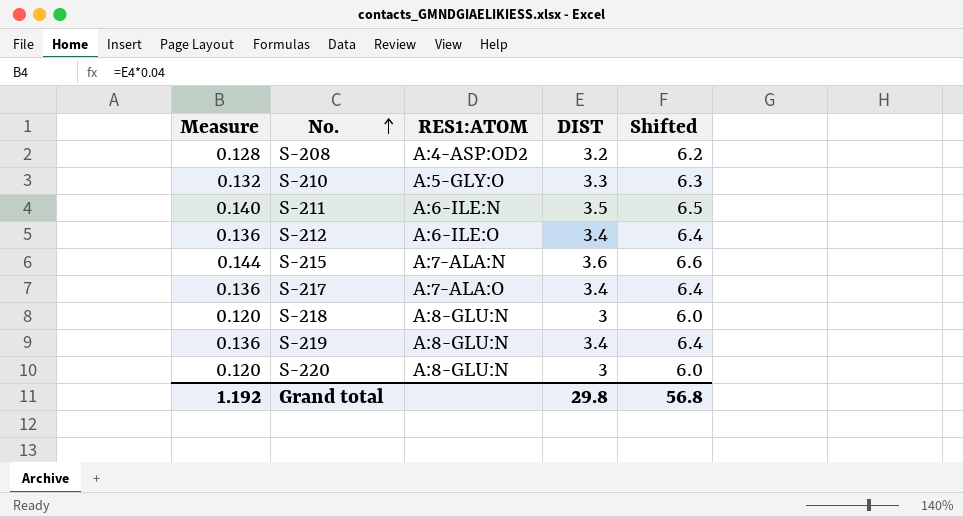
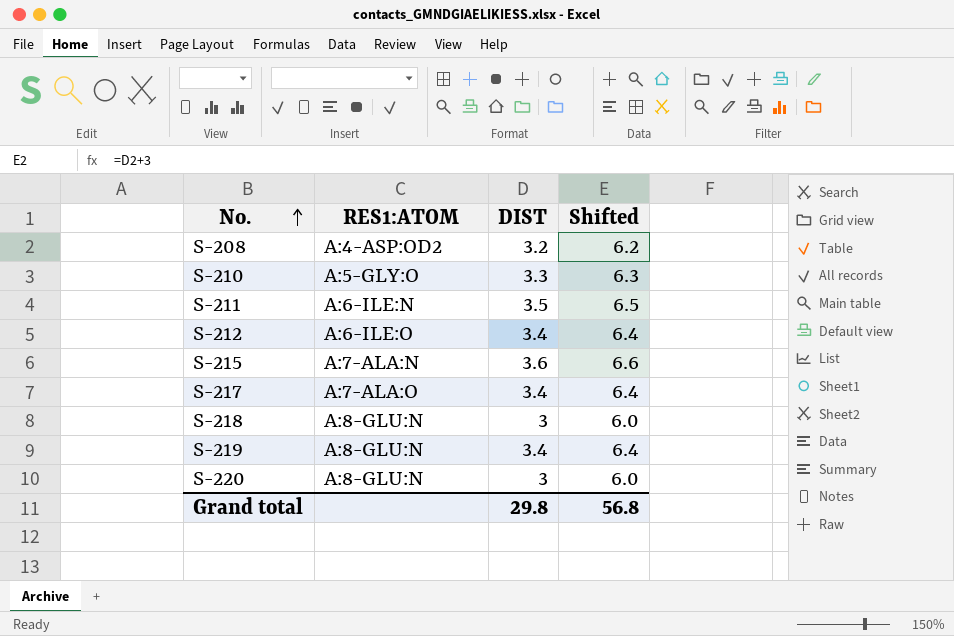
column Measure | formula: [DIST] * 0.04 -> none

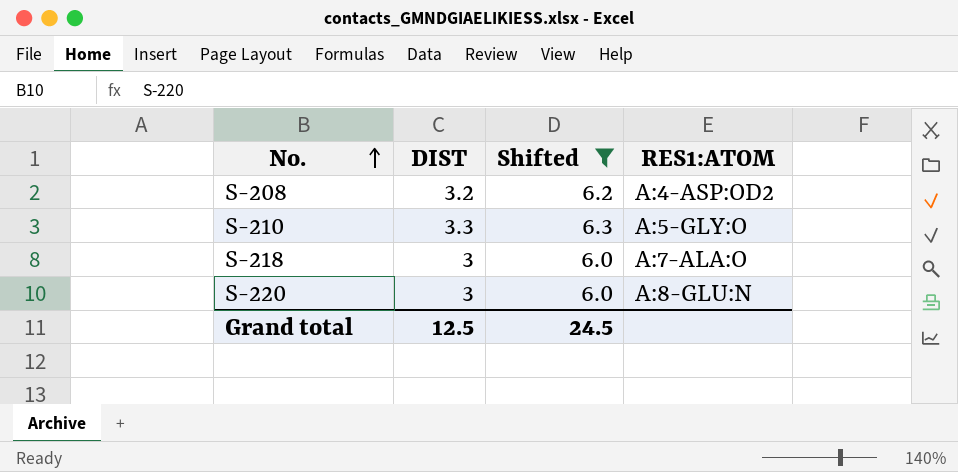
filter: none -> Shifted <= 6.3
column RES1:ATOM | position: 2 -> 4
S-218 | RES1:ATOM: A:8-GLU:N -> A:7-ALA:O
Grand total | DIST: 29.8 -> 12.5
Grand total | Shifted: 56.8 -> 24.5

